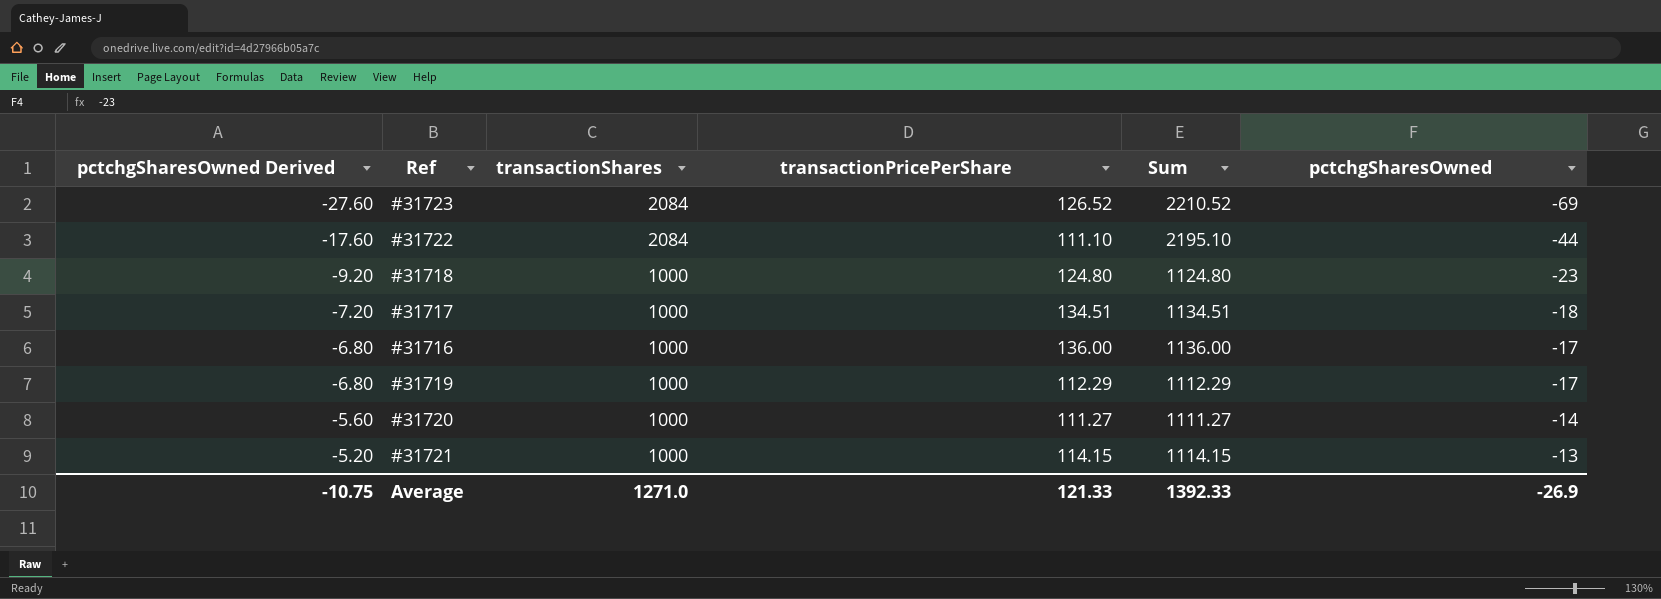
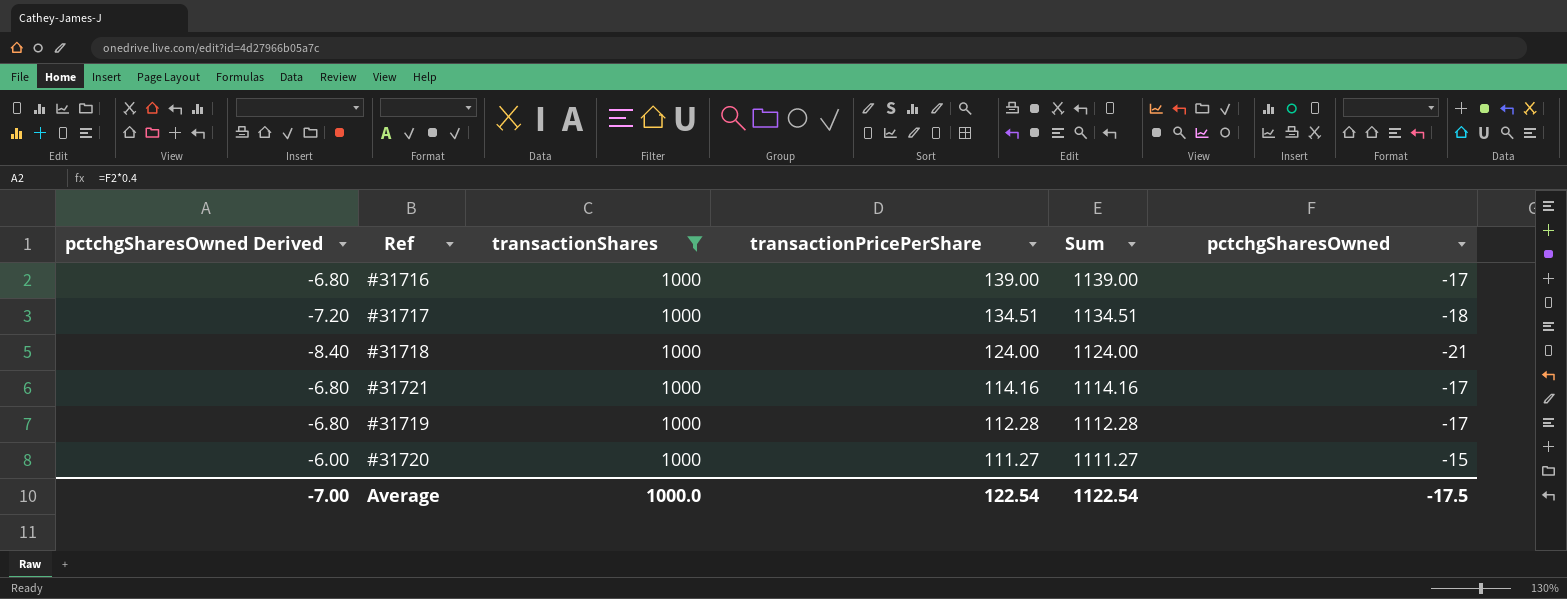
filter: none -> transactionShares = 1000
row order: pctchgSharesOwned Derived ascending -> transactionPricePerShare descending
#31716 | transactionPricePerShare: 136.00 -> 139.00
#31716 | Sum: 1136.00 -> 1139.00
#31718 | pctchgSharesOwned Derived: -9.20 -> -8.40
#31718 | transactionPricePerShare: 124.80 -> 124.00
#31718 | Sum: 1124.80 -> 1124.00
#31718 | pctchgSharesOwned: -23 -> -21
#31721 | pctchgSharesOwned Derived: -5.20 -> -6.80
#31721 | transactionPricePerShare: 114.15 -> 114.16
#31721 | Sum: 1114.15 -> 1114.16
#31721 | pctchgSharesOwned: -13 -> -17
#31719 | transactionPricePerShare: 112.29 -> 112.28
#31719 | Sum: 1112.29 -> 1112.28
#31720 | pctchgSharesOwned Derived: -5.60 -> -6.00
#31720 | pctchgSharesOwned: -14 -> -15
Average | pctchgSharesOwned Derived: -10.75 -> -7.00
Average | transactionShares: 1271.0 -> 1000.0
Average | transactionPricePerShare: 121.33 -> 122.54
Average | Sum: 1392.33 -> 1122.54
Average | pctchgSharesOwned: -26.9 -> -17.5

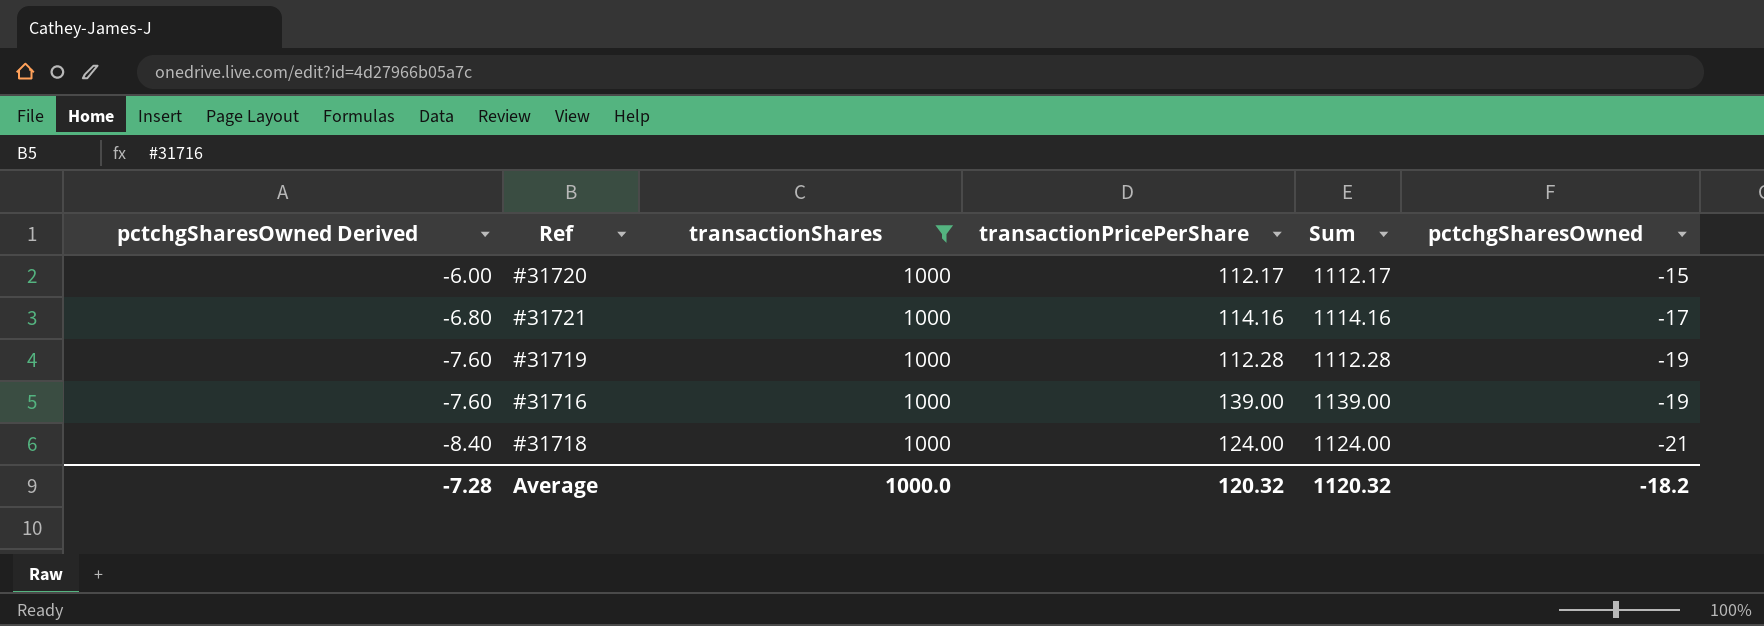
row order: transactionPricePerShare descending -> pctchgSharesOwned Derived descending
row #31717: -7.20 | 1000 | 134.51 | 1134.51 | -18 -> none
#31720 | transactionPricePerShare: 111.27 -> 112.17
#31720 | Sum: 1111.27 -> 1112.17
#31719 | pctchgSharesOwned Derived: -6.80 -> -7.60
#31719 | pctchgSharesOwned: -17 -> -19
#31716 | pctchgSharesOwned Derived: -6.80 -> -7.60
#31716 | pctchgSharesOwned: -17 -> -19
Average | pctchgSharesOwned Derived: -7.00 -> -7.28
Average | transactionPricePerShare: 122.54 -> 120.32
Average | Sum: 1122.54 -> 1120.32
Average | pctchgSharesOwned: -17.5 -> -18.2

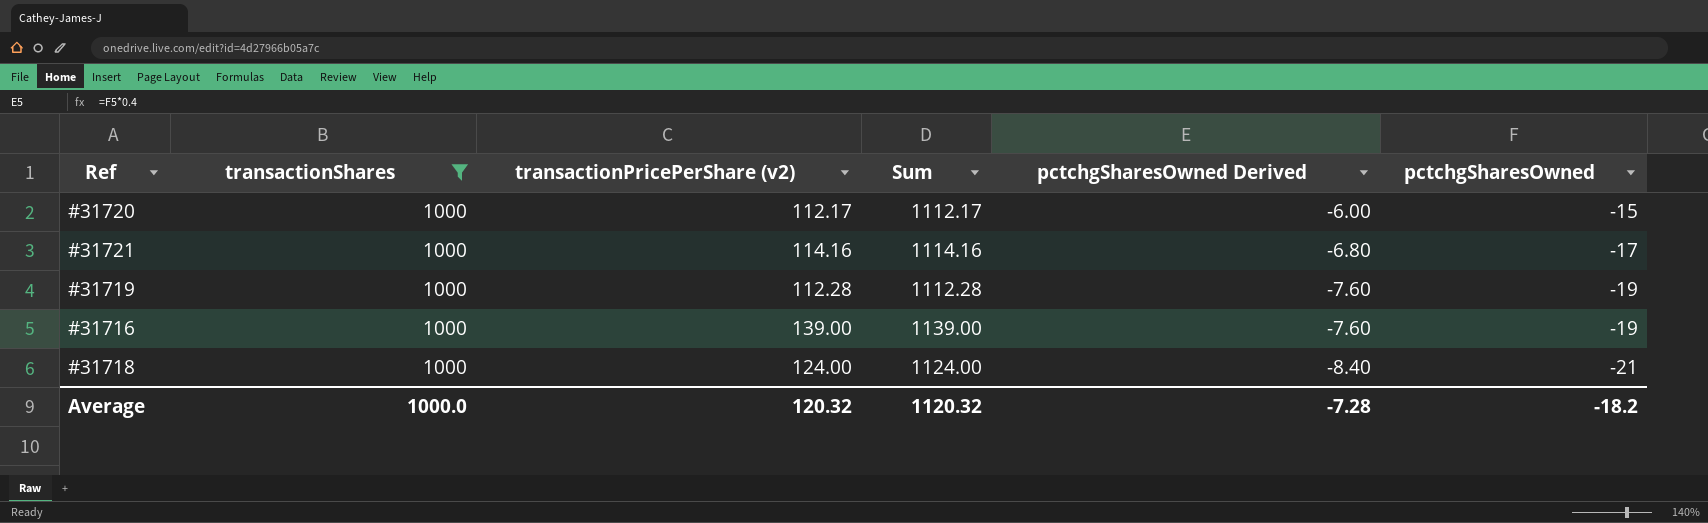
column name: transactionPricePerShare -> transactionPricePerShare (v2)
column pctchgSharesOwned Derived | position: 1 -> 5

